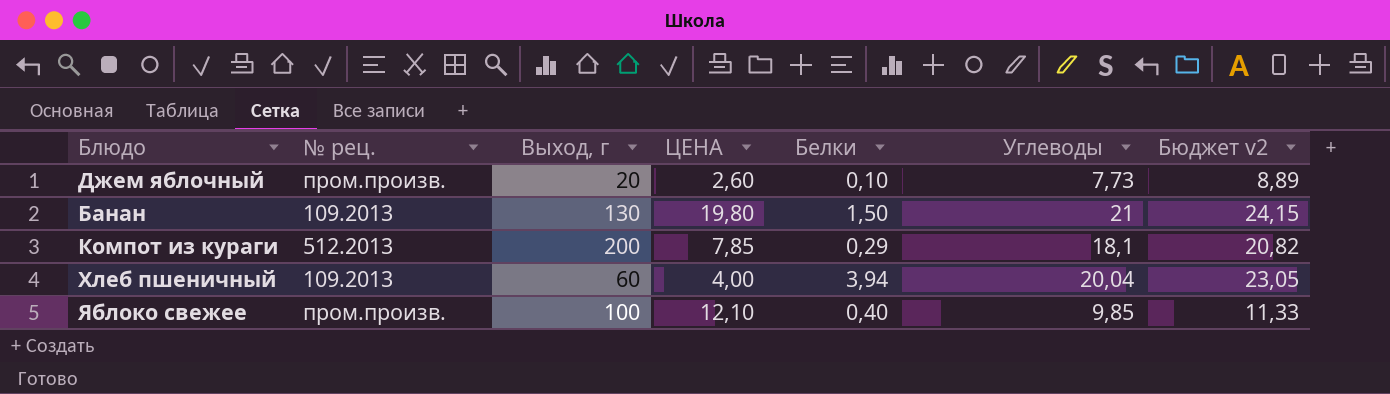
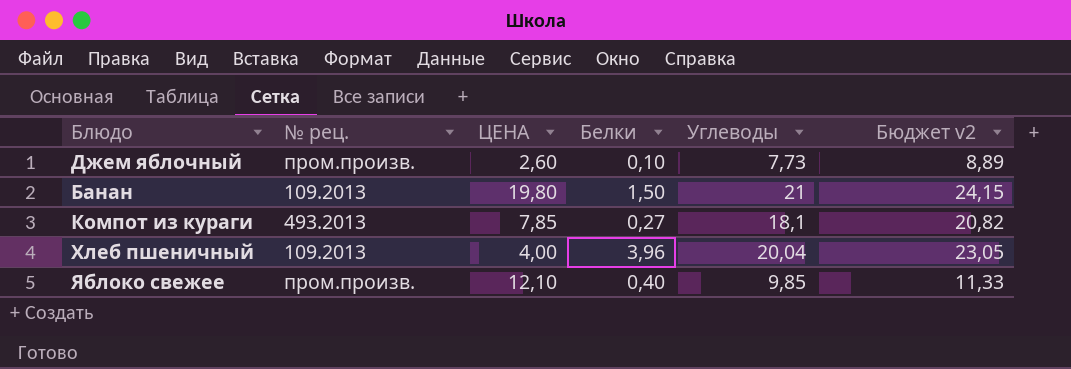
column Выход, г | position: 3 -> none
Компот из кураги | № рец.: 512.2013 -> 493.2013
Компот из кураги | Белки: 0,29 -> 0,27
Хлеб пшеничный | Белки: 3,94 -> 3,96

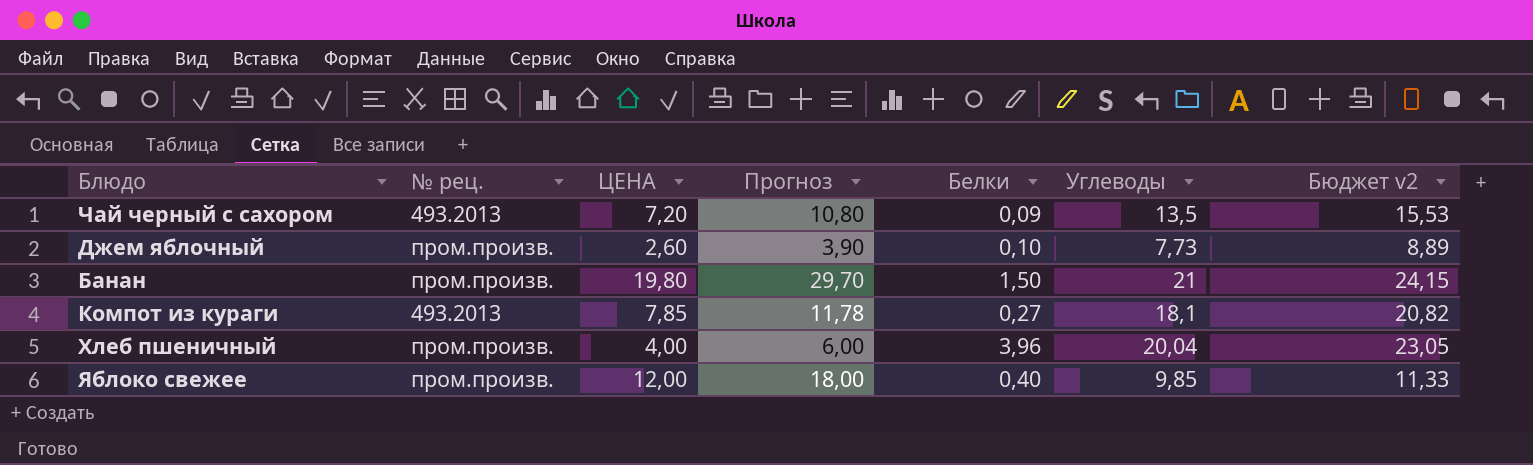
column Прогноз | formula: none -> [ЦЕНА] * 1,5
row Чай черный с сахором: none -> 493.2013 | 7,20 | 10,80 | 0,09 | 13,5 | 15,53
Банан | № рец.: 109.2013 -> пром.произв.
Хлеб пшеничный | № рец.: 109.2013 -> пром.произв.
Яблоко свежее | ЦЕНА: 12,10 -> 12,00

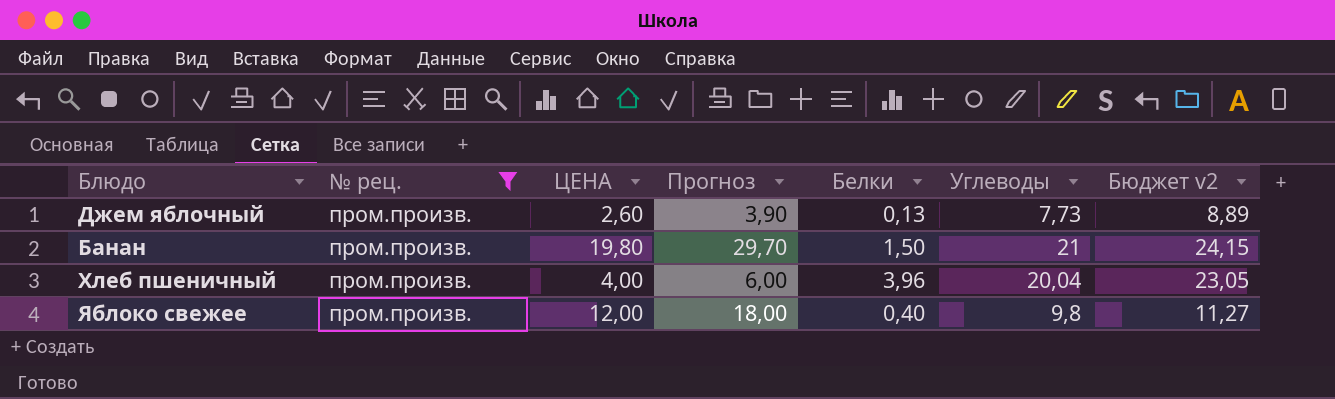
filter: none -> № рец. = пром.произв.
Джем яблочный | Белки: 0,10 -> 0,13
Яблоко свежее | Углеводы: 9,85 -> 9,8
Яблоко свежее | Бюджет v2: 11,33 -> 11,27

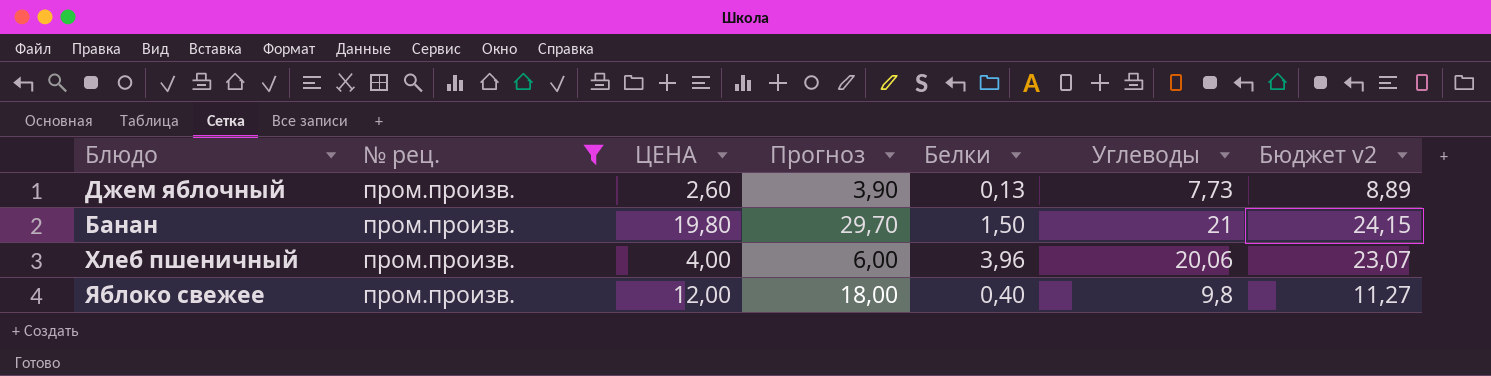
Хлеб пшеничный | Углеводы: 20,04 -> 20,06
Хлеб пшеничный | Бюджет v2: 23,05 -> 23,07

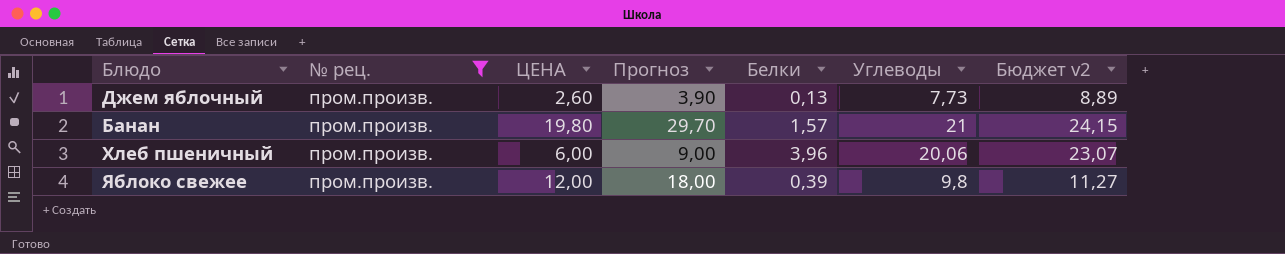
Банан | Белки: 1,50 -> 1,57
Хлеб пшеничный | ЦЕНА: 4,00 -> 6,00
Хлеб пшеничный | Прогноз: 6,00 -> 9,00
Яблоко свежее | Белки: 0,40 -> 0,39

